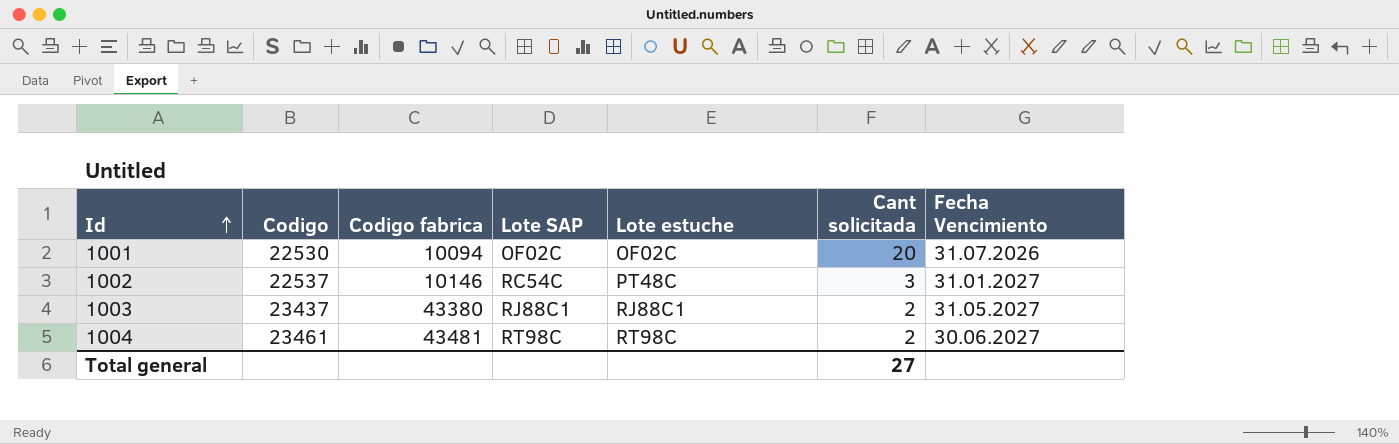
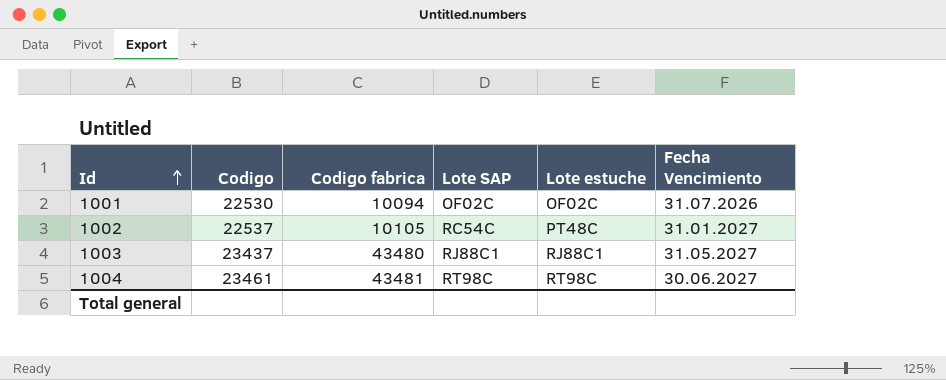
column Cant solicitada | position: 6 -> none
1002 | Codigo fabrica: 10146 -> 10105
1003 | Codigo fabrica: 43380 -> 43480

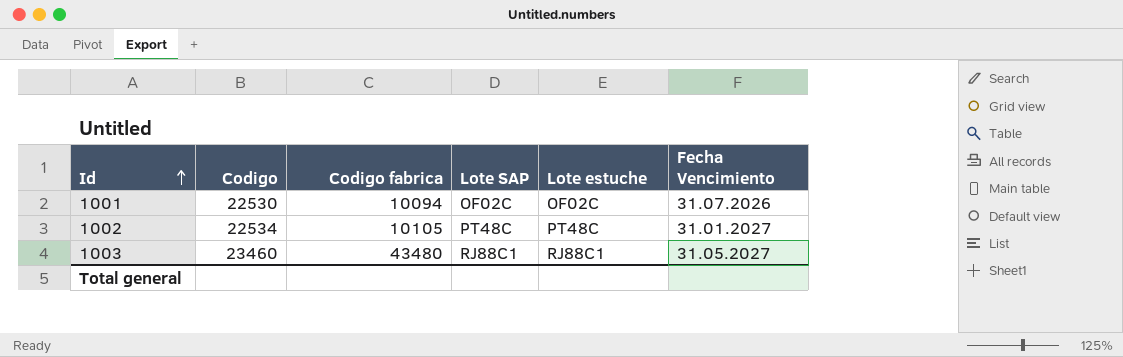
row 1004: 23461 | 43481 | RT98C | RT98C | 30.06.2027 -> none
1002 | Codigo: 22537 -> 22534
1002 | Lote SAP: RC54C -> PT48C
1003 | Codigo: 23437 -> 23460

